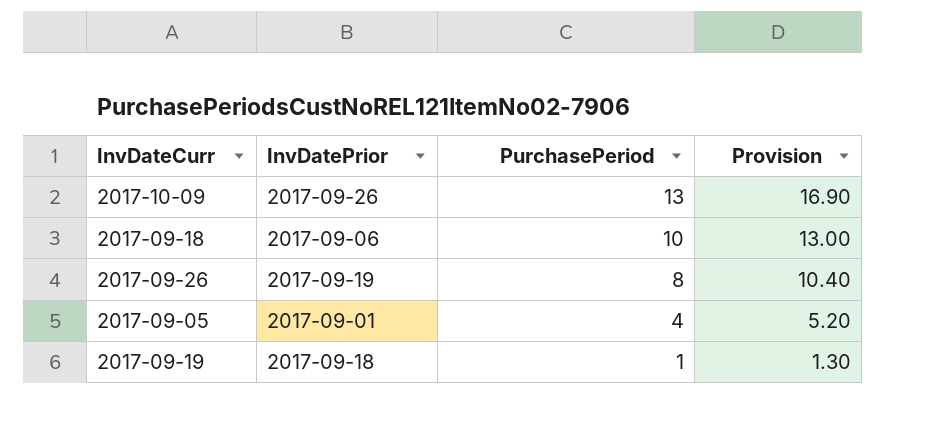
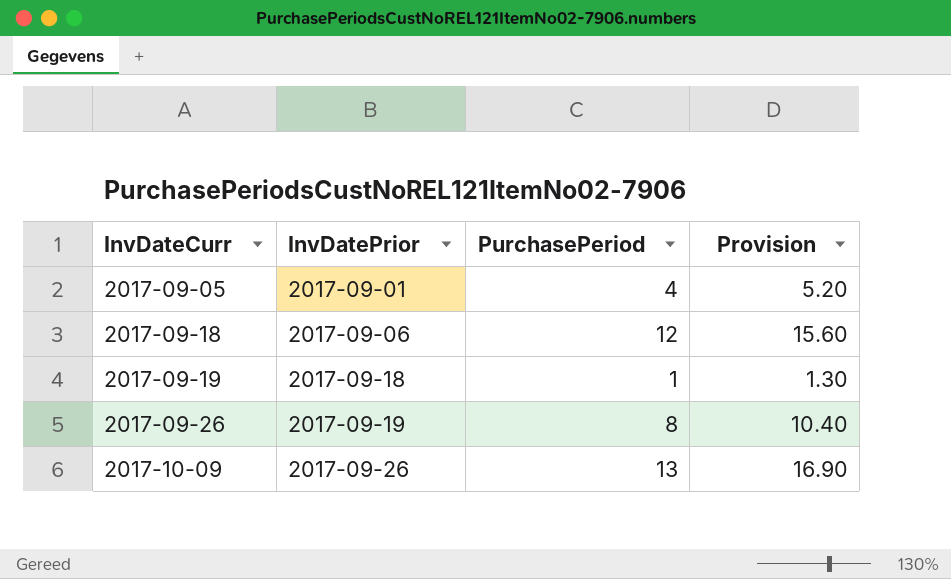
row order: PurchasePeriod descending -> InvDateCurr ascending
2017-09-18 | PurchasePeriod: 10 -> 12
2017-09-18 | Provision: 13.00 -> 15.60

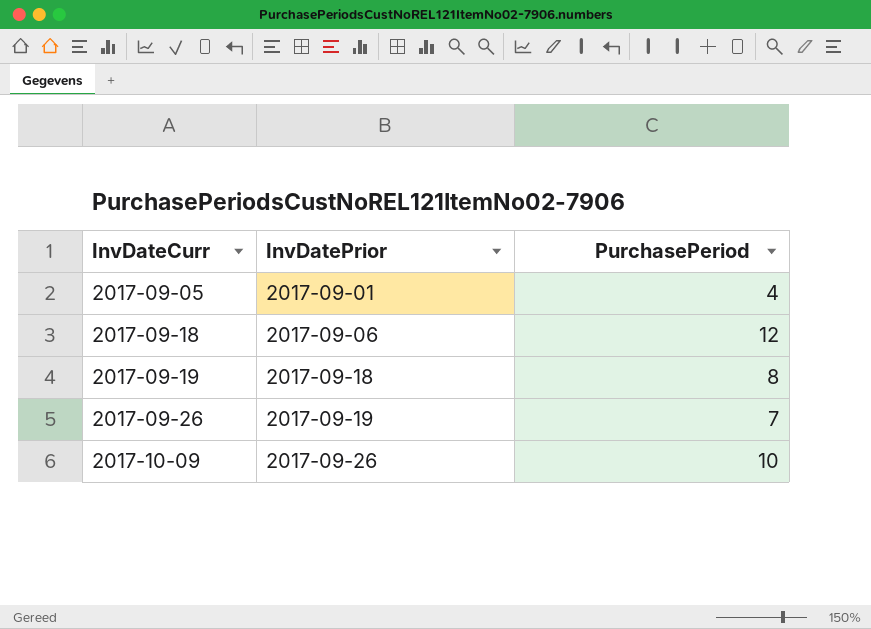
column Provision | formula: [PurchasePeriod] * 1.3 -> none
2017-09-19 | PurchasePeriod: 1 -> 8
2017-09-26 | PurchasePeriod: 8 -> 7
2017-10-09 | PurchasePeriod: 13 -> 10

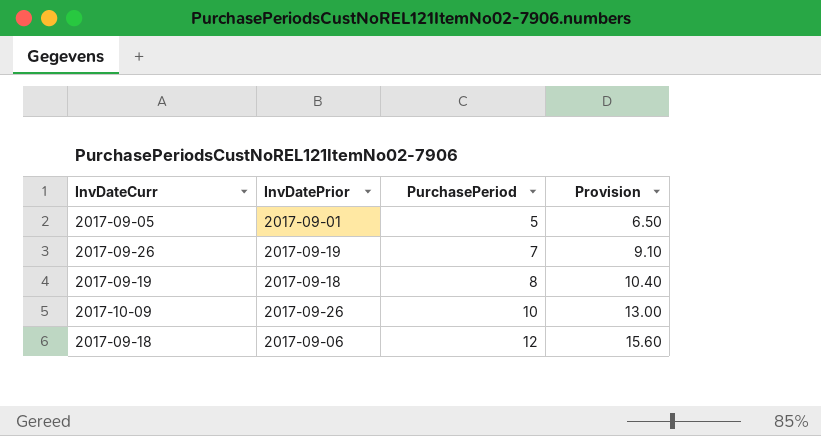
row order: InvDateCurr ascending -> PurchasePeriod ascending
column Provision | formula: none -> [PurchasePeriod] * 1.3
2017-09-05 | PurchasePeriod: 4 -> 5

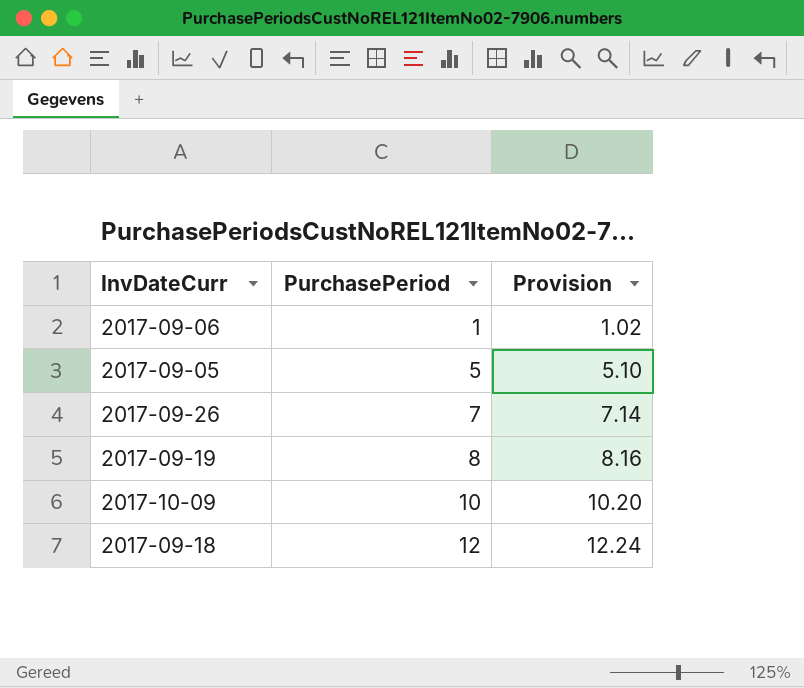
column InvDatePrior | position: 2 -> none
column Provision | formula: [PurchasePeriod] * 1.3 -> [PurchasePeriod] * 1.02
row 2017-09-06: none -> 1 | 1.02

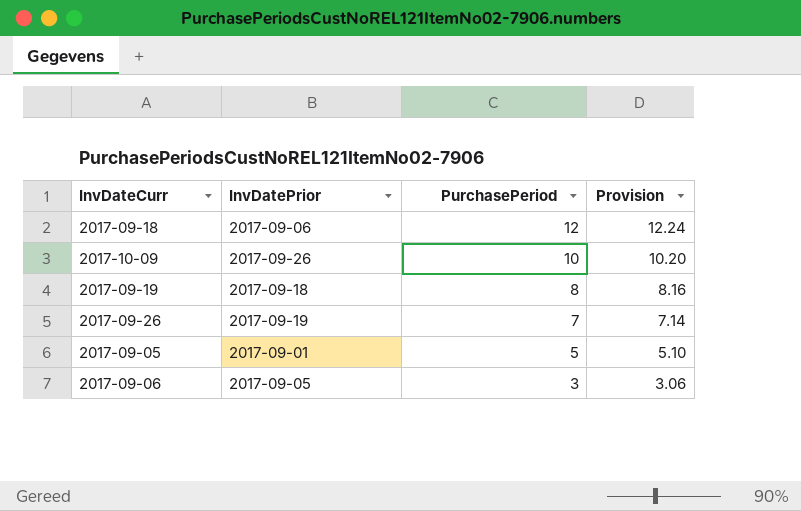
row order: PurchasePeriod ascending -> PurchasePeriod descending
column InvDatePrior | position: none -> 2
2017-09-06 | PurchasePeriod: 1 -> 3
2017-09-06 | Provision: 1.02 -> 3.06

